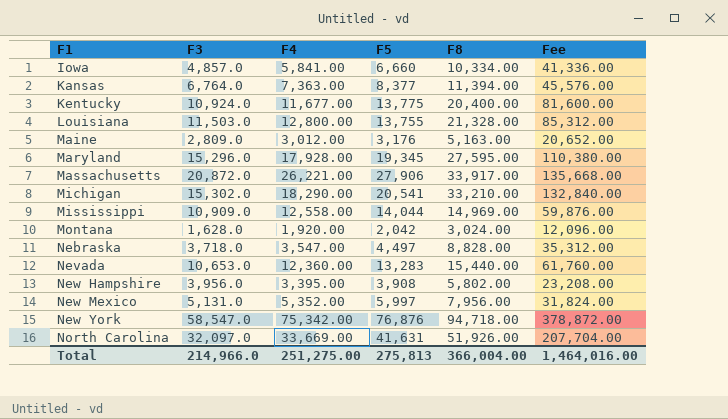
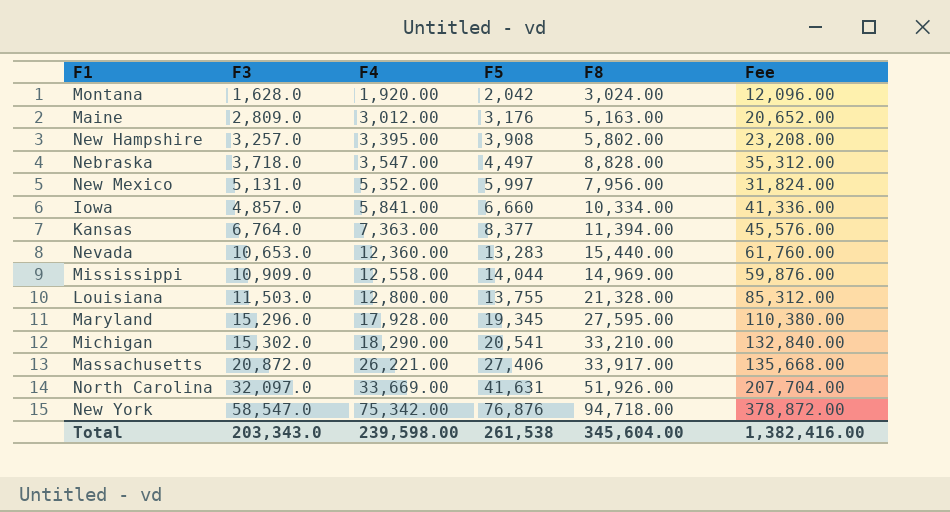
row order: F1 ascending -> F4 ascending
row Kentucky: 10,924.0 | 11,677.00 | 13,775 | 20,400.00 | 81,600.00 -> none
New Hampshire | F3: 3,956.0 -> 3,257.0
Massachusetts | F5: 27,906 -> 27,406
Total | F3: 214,966.0 -> 203,343.0
Total | F4: 251,275.00 -> 239,598.00
Total | F5: 275,813 -> 261,538
Total | F8: 366,004.00 -> 345,604.00
Total | Fee: 1,464,016.00 -> 1,382,416.00

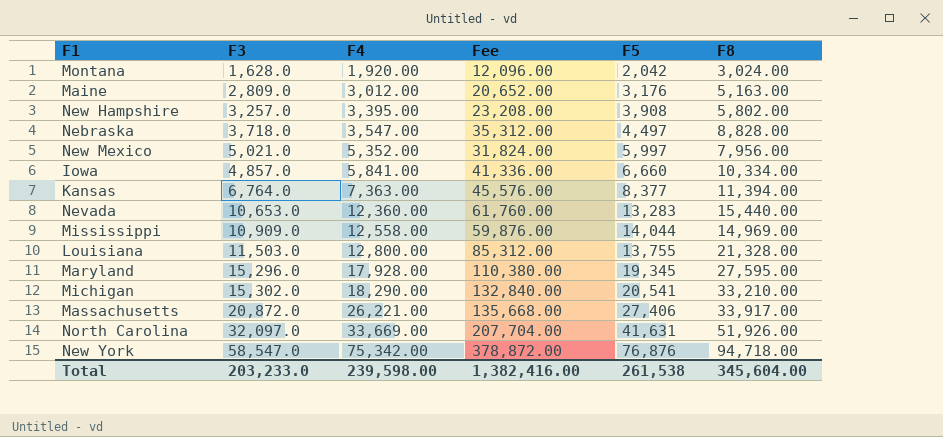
column Fee | position: 6 -> 4
New Mexico | F3: 5,131.0 -> 5,021.0
Total | F3: 203,343.0 -> 203,233.0

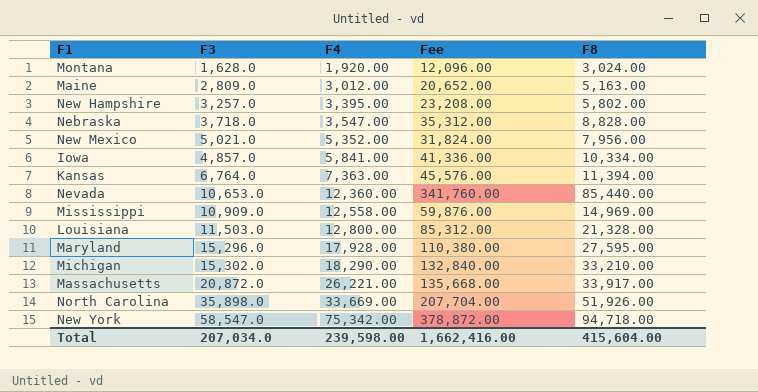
column F5 | position: 5 -> none
Nevada | Fee: 61,760.00 -> 341,760.00
Nevada | F8: 15,440.00 -> 85,440.00
North Carolina | F3: 32,097.0 -> 35,898.0
Total | F3: 203,233.0 -> 207,034.0
Total | Fee: 1,382,416.00 -> 1,662,416.00
Total | F8: 345,604.00 -> 415,604.00

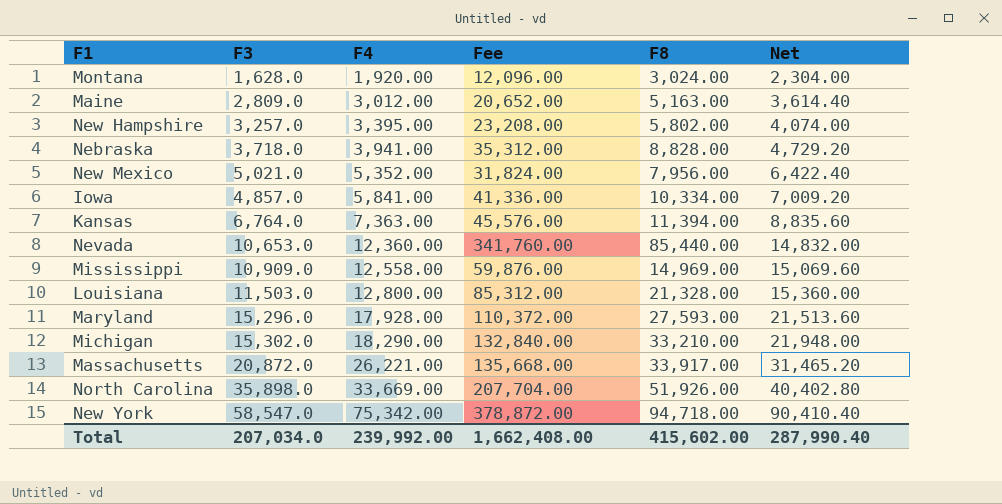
column Net | formula: none -> [F4] * 1.2
Nebraska | F4: 3,547.00 -> 3,941.00
Maryland | Fee: 110,380.00 -> 110,372.00
Maryland | F8: 27,595.00 -> 27,593.00
Total | F4: 239,598.00 -> 239,992.00
Total | Fee: 1,662,416.00 -> 1,662,408.00
Total | F8: 415,604.00 -> 415,602.00

